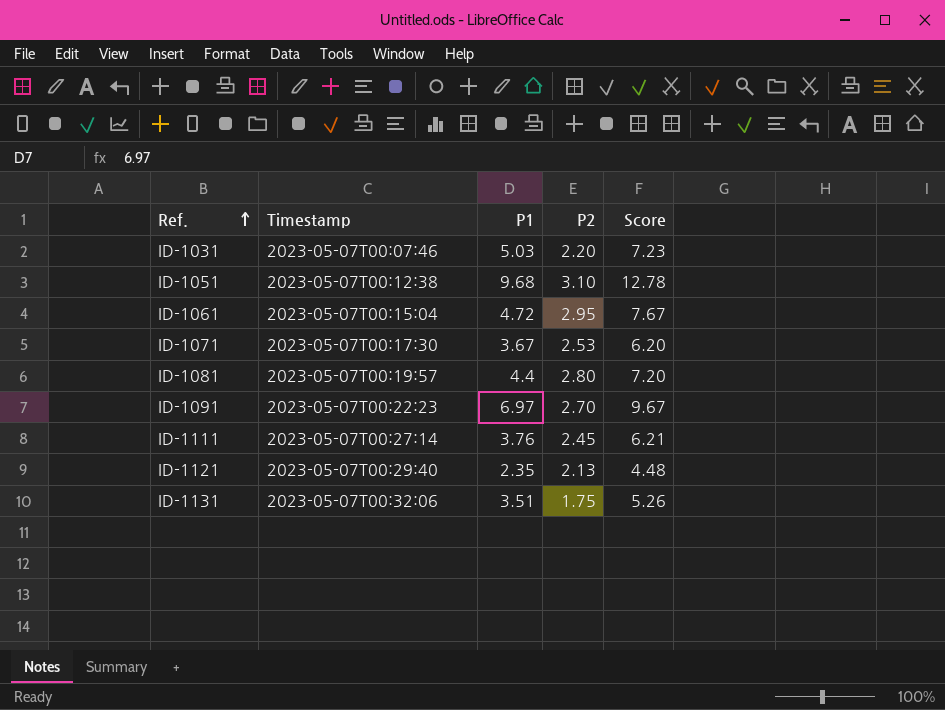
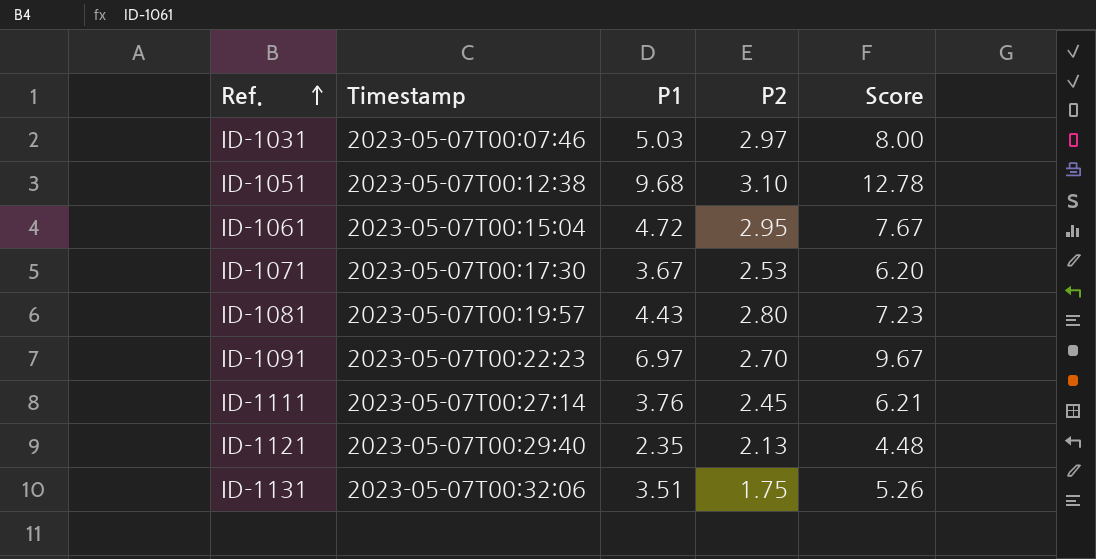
ID-1031 | P2: 2.20 -> 2.97
ID-1031 | Score: 7.23 -> 8.00
ID-1081 | P1: 4.4 -> 4.43
ID-1081 | Score: 7.20 -> 7.23

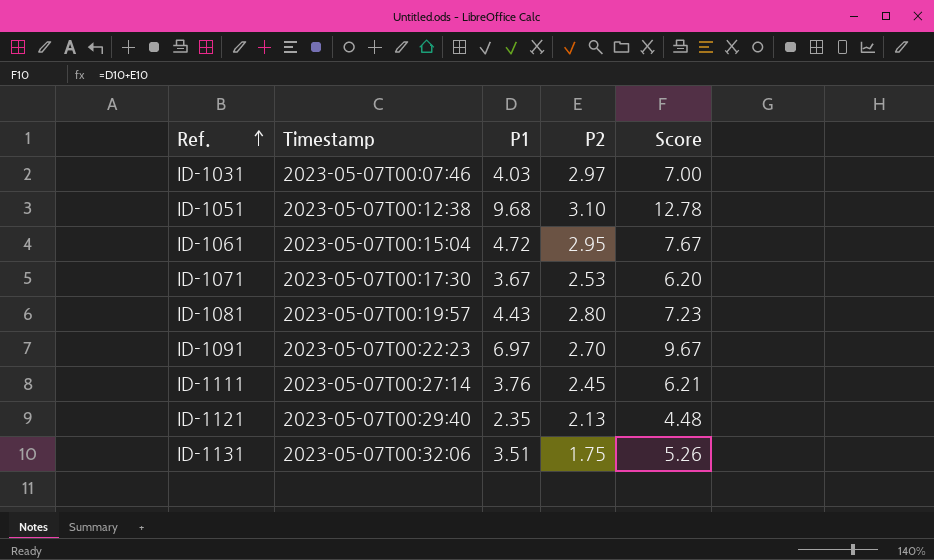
ID-1031 | P1: 5.03 -> 4.03
ID-1031 | Score: 8.00 -> 7.00

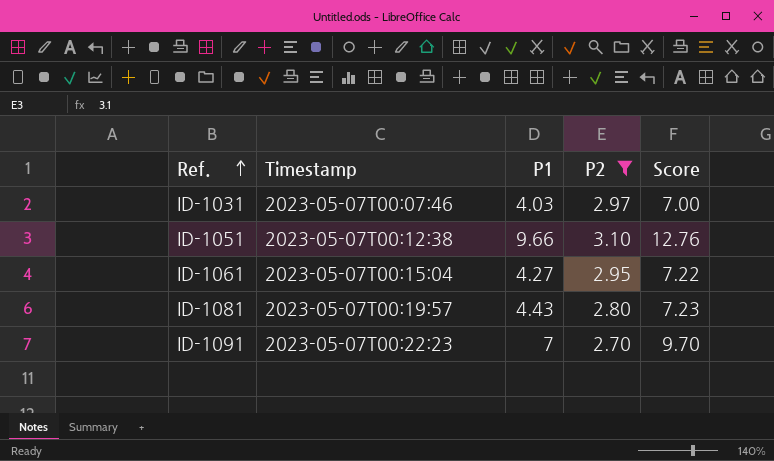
filter: none -> P2 >= 2.70
ID-1051 | P1: 9.68 -> 9.66
ID-1051 | Score: 12.78 -> 12.76
ID-1061 | P1: 4.72 -> 4.27
ID-1061 | Score: 7.67 -> 7.22
ID-1091 | P1: 6.97 -> 7
ID-1091 | Score: 9.67 -> 9.70

